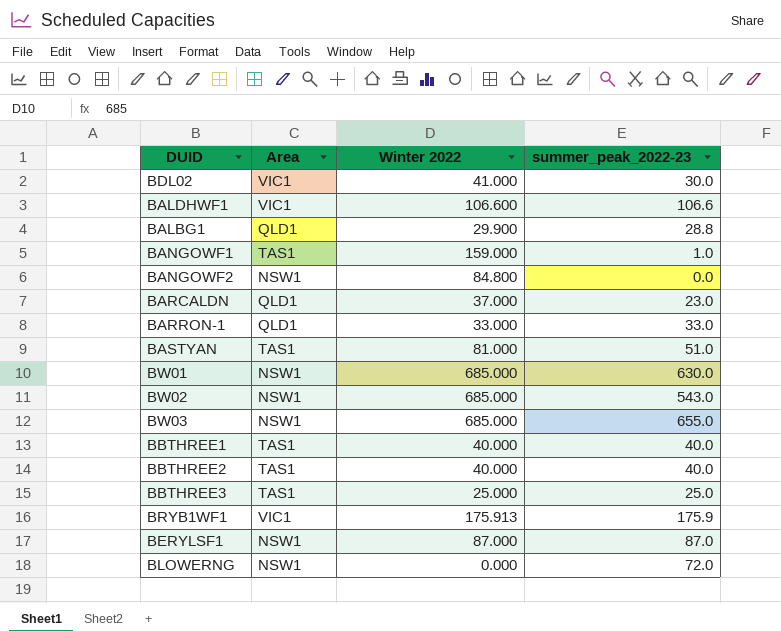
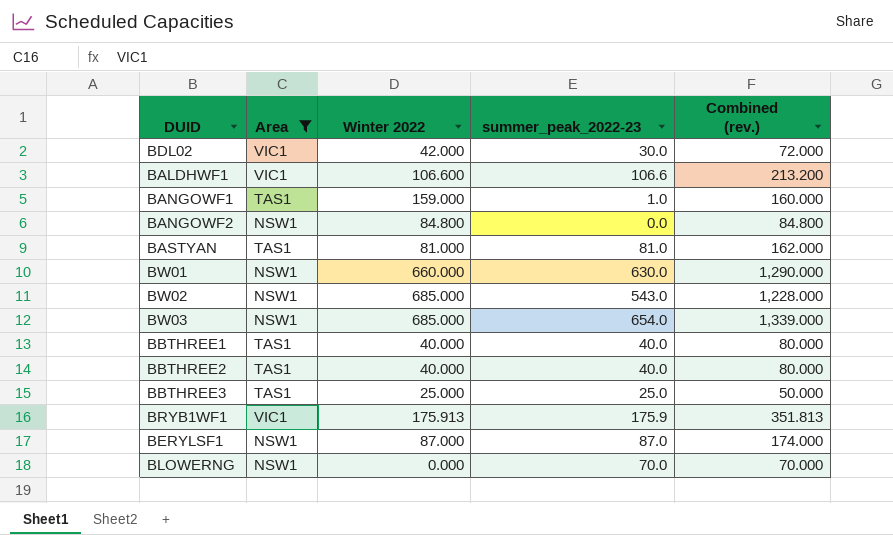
filter: none -> Area != QLD1
column Combined (rev.) | formula: none -> [Winter 2022] + [summer_peak_2022-23]
BDL02 | Winter 2022: 41.000 -> 42.000
BASTYAN | summer_peak_2022-23: 51.0 -> 81.0
BW01 | Winter 2022: 685.000 -> 660.000
BW03 | summer_peak_2022-23: 655.0 -> 654.0
BLOWERNG | summer_peak_2022-23: 72.0 -> 70.0

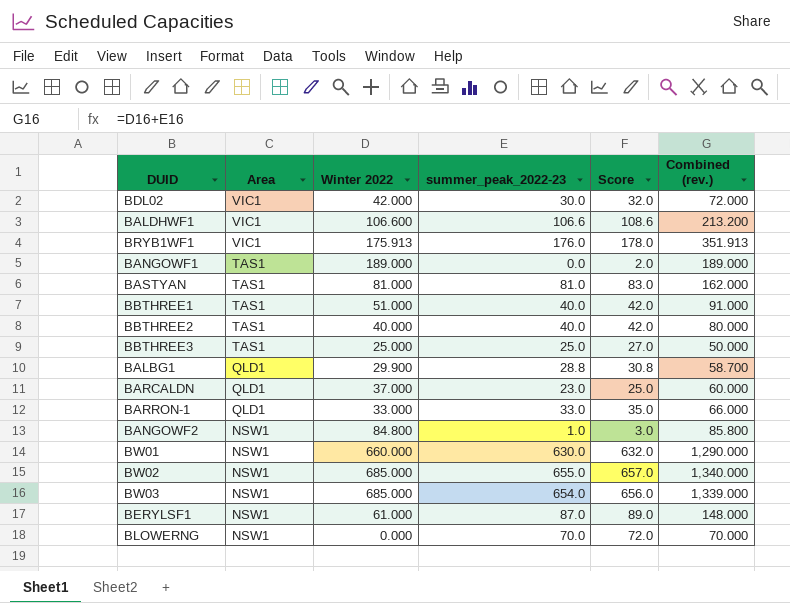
filter: Area != QLD1 -> none
row order: none -> Area descending
column Score | formula: none -> [summer_peak_2022-23] + 2
BRYB1WF1 | summer_peak_2022-23: 175.9 -> 176.0
BRYB1WF1 | Combined (rev.): 351.813 -> 351.913
BANGOWF1 | Winter 2022: 159.000 -> 189.000
BANGOWF1 | summer_peak_2022-23: 1.0 -> 0.0
BANGOWF1 | Combined (rev.): 160.000 -> 189.000
BBTHREE1 | Winter 2022: 40.000 -> 51.000
BBTHREE1 | Combined (rev.): 80.000 -> 91.000
BANGOWF2 | summer_peak_2022-23: 0.0 -> 1.0
BANGOWF2 | Combined (rev.): 84.800 -> 85.800
BW02 | summer_peak_2022-23: 543.0 -> 655.0
BW02 | Combined (rev.): 1,228.000 -> 1,340.000
BERYLSF1 | Winter 2022: 87.000 -> 61.000
BERYLSF1 | Combined (rev.): 174.000 -> 148.000

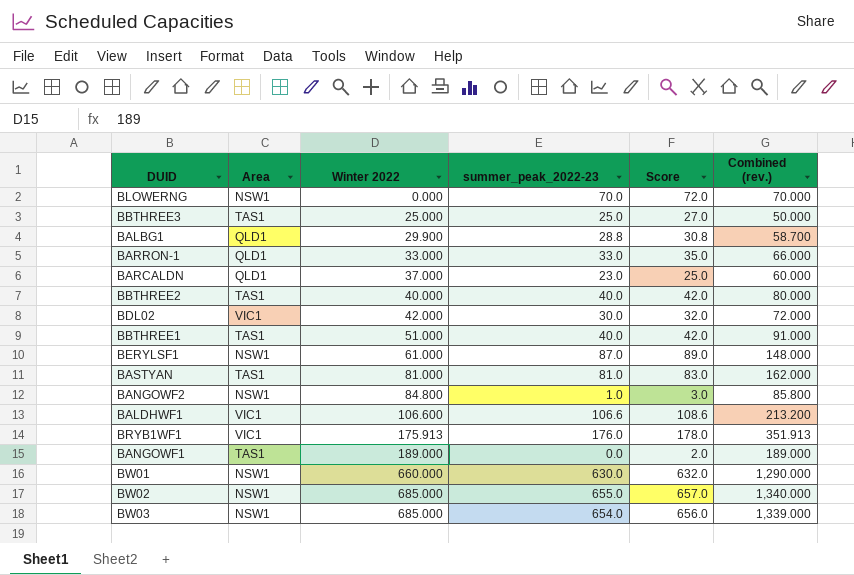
row order: Area descending -> Winter 2022 ascending

